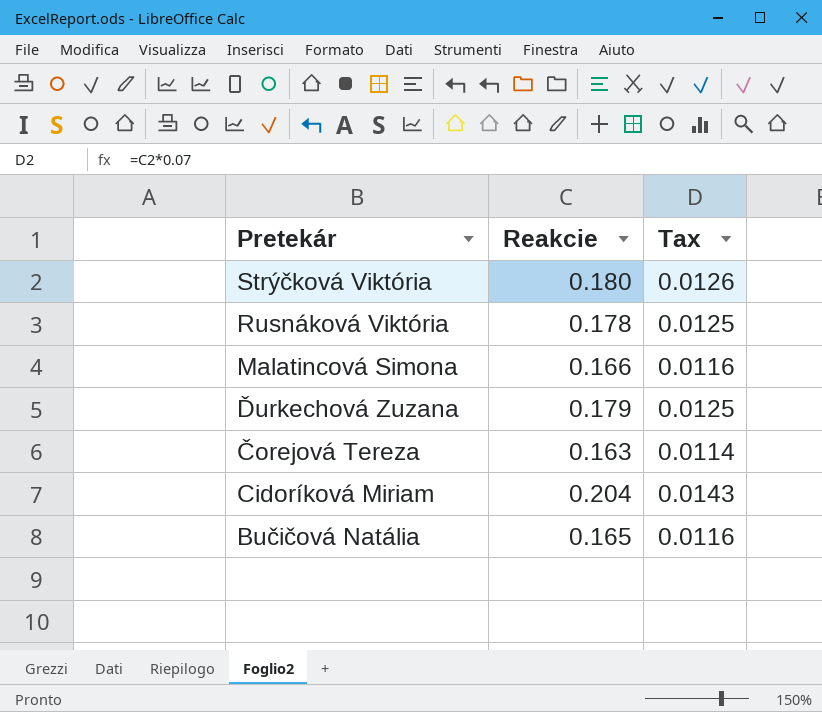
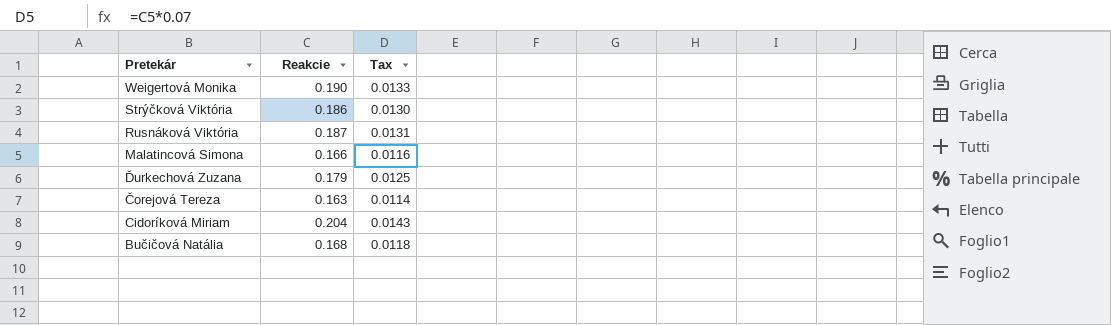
row Weigertová Monika: none -> 0.190 | 0.0133
Strýčková Viktória | Reakcie: 0.180 -> 0.186
Strýčková Viktória | Tax: 0.0126 -> 0.0130
Rusnáková Viktória | Reakcie: 0.178 -> 0.187
Rusnáková Viktória | Tax: 0.0125 -> 0.0131
Bučičová Natália | Reakcie: 0.165 -> 0.168
Bučičová Natália | Tax: 0.0116 -> 0.0118

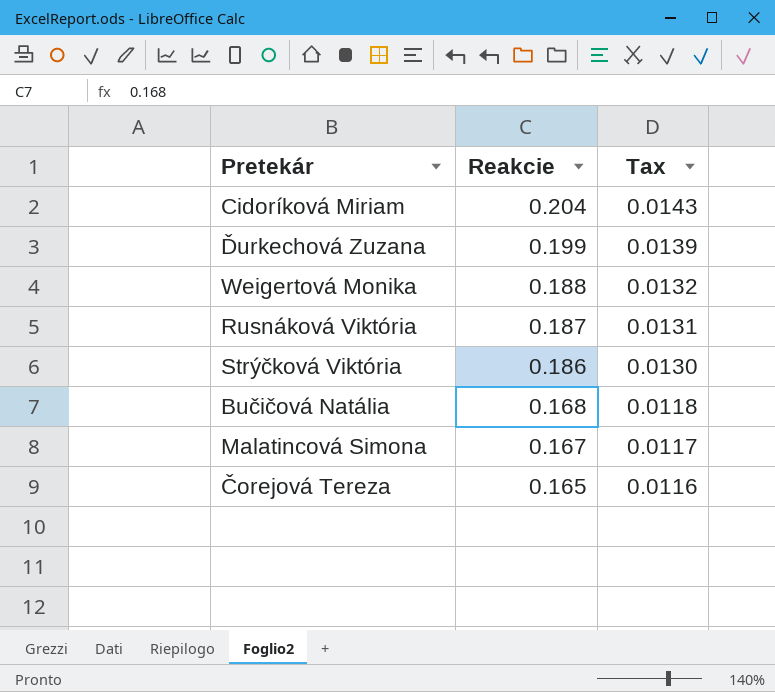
row order: Pretekár descending -> Reakcie descending
Ďurkechová Zuzana | Reakcie: 0.179 -> 0.199
Ďurkechová Zuzana | Tax: 0.0125 -> 0.0139
Weigertová Monika | Reakcie: 0.190 -> 0.188
Weigertová Monika | Tax: 0.0133 -> 0.0132
Malatincová Simona | Reakcie: 0.166 -> 0.167
Malatincová Simona | Tax: 0.0116 -> 0.0117
Čorejová Tereza | Reakcie: 0.163 -> 0.165
Čorejová Tereza | Tax: 0.0114 -> 0.0116

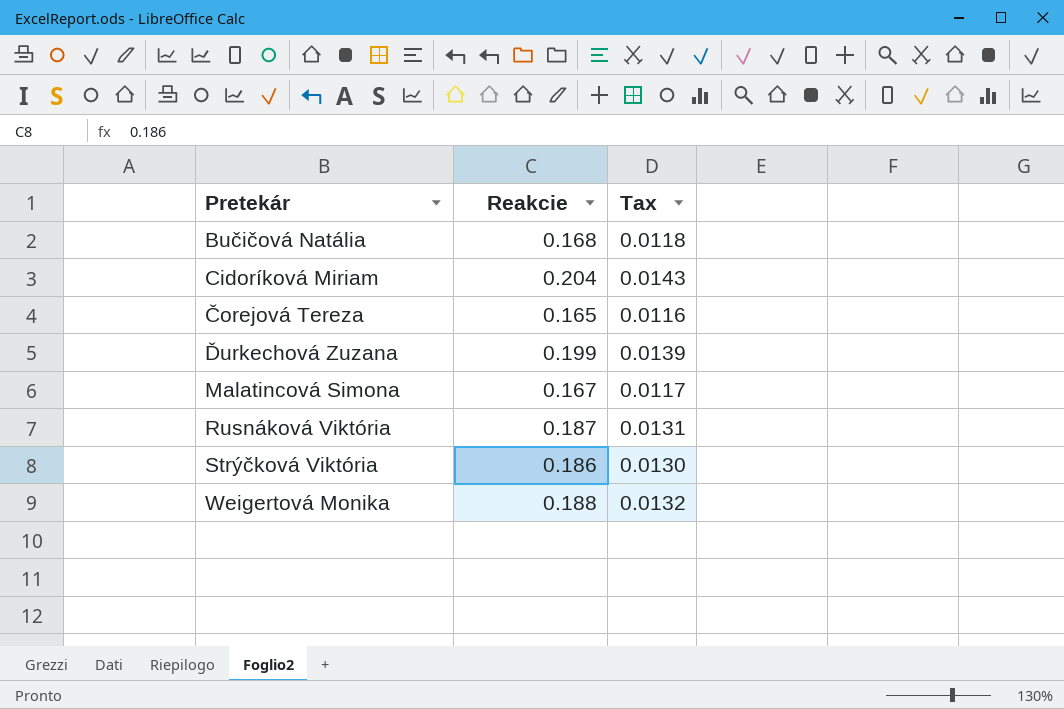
row order: Reakcie descending -> Pretekár ascending

